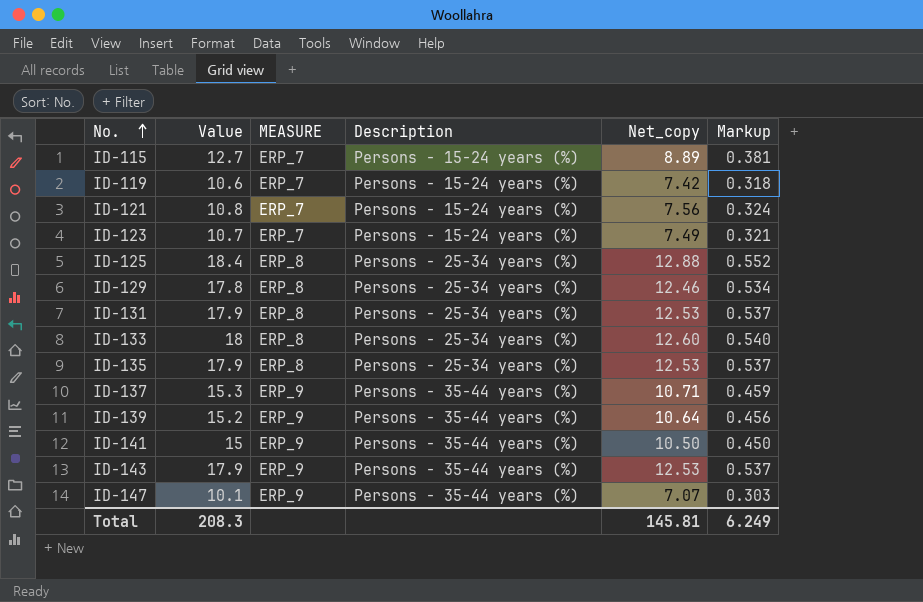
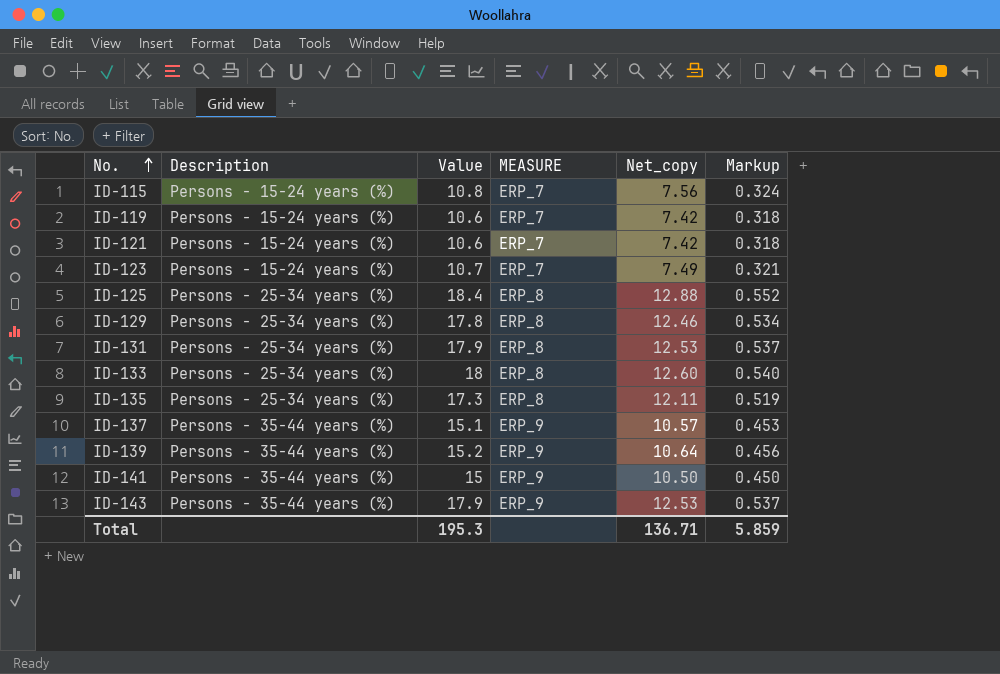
column Description | position: 4 -> 2
row ID-147: 10.1 | ERP_9 | Persons - 35-44 years (%) | 7.07 | 0.303 -> none
ID-115 | Value: 12.7 -> 10.8
ID-115 | Net_copy: 8.89 -> 7.56
ID-115 | Markup: 0.381 -> 0.324
ID-121 | Value: 10.8 -> 10.6
ID-121 | Net_copy: 7.56 -> 7.42
ID-121 | Markup: 0.324 -> 0.318
ID-135 | Value: 17.9 -> 17.3
ID-135 | Net_copy: 12.53 -> 12.11
ID-135 | Markup: 0.537 -> 0.519
ID-137 | Value: 15.3 -> 15.1
ID-137 | Net_copy: 10.71 -> 10.57
ID-137 | Markup: 0.459 -> 0.453
Total | Value: 208.3 -> 195.3
Total | Net_copy: 145.81 -> 136.71
Total | Markup: 6.249 -> 5.859

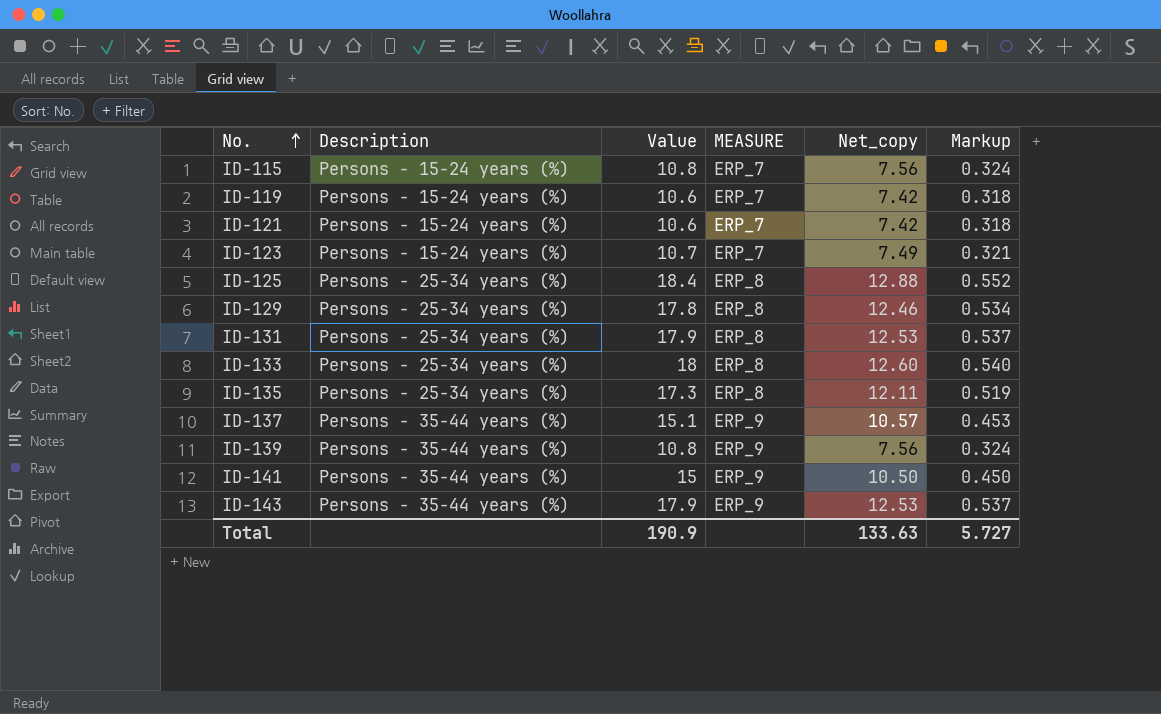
ID-139 | Value: 15.2 -> 10.8
ID-139 | Net_copy: 10.64 -> 7.56
ID-139 | Markup: 0.456 -> 0.324
Total | Value: 195.3 -> 190.9
Total | Net_copy: 136.71 -> 133.63
Total | Markup: 5.859 -> 5.727

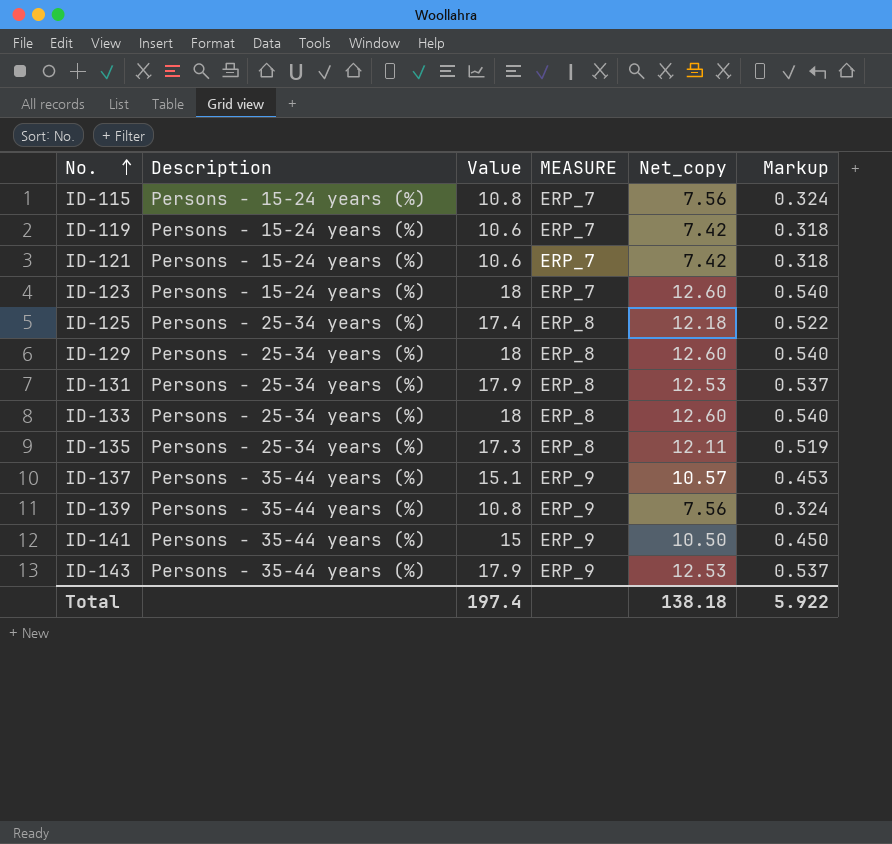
ID-123 | Value: 10.7 -> 18
ID-123 | Net_copy: 7.49 -> 12.60
ID-123 | Markup: 0.321 -> 0.540
ID-125 | Value: 18.4 -> 17.4
ID-125 | Net_copy: 12.88 -> 12.18
ID-125 | Markup: 0.552 -> 0.522
ID-129 | Value: 17.8 -> 18
ID-129 | Net_copy: 12.46 -> 12.60
ID-129 | Markup: 0.534 -> 0.540
Total | Value: 190.9 -> 197.4
Total | Net_copy: 133.63 -> 138.18
Total | Markup: 5.727 -> 5.922

